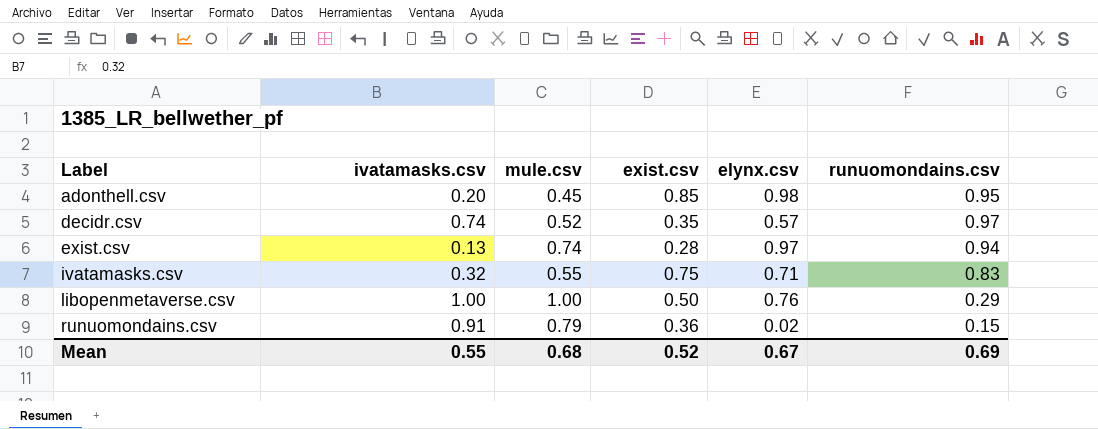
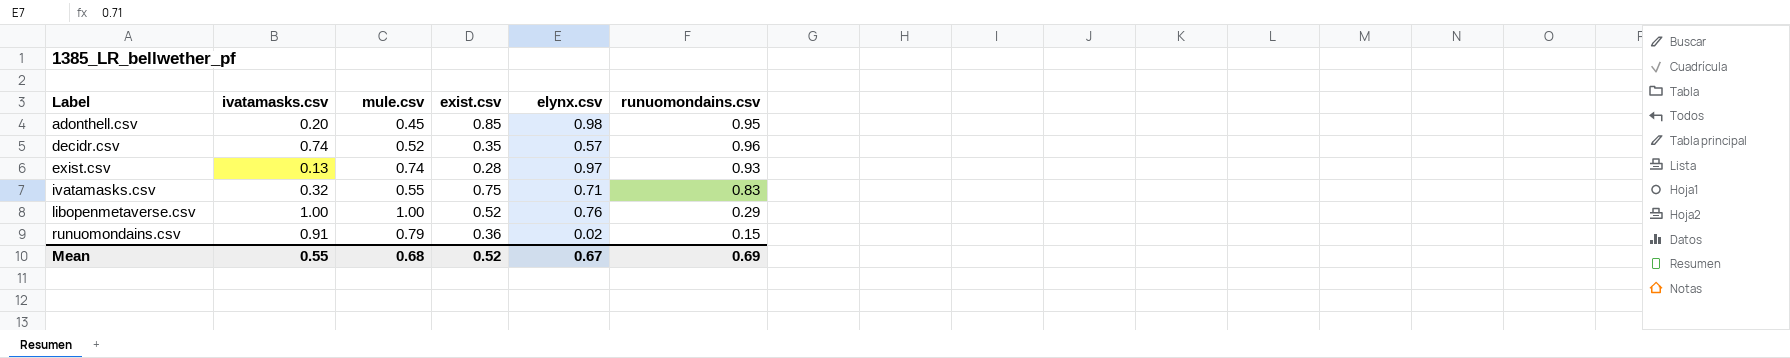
decidr.csv | runuomondains.csv: 0.97 -> 0.96
exist.csv | runuomondains.csv: 0.94 -> 0.93
libopenmetaverse.csv | exist.csv: 0.50 -> 0.52

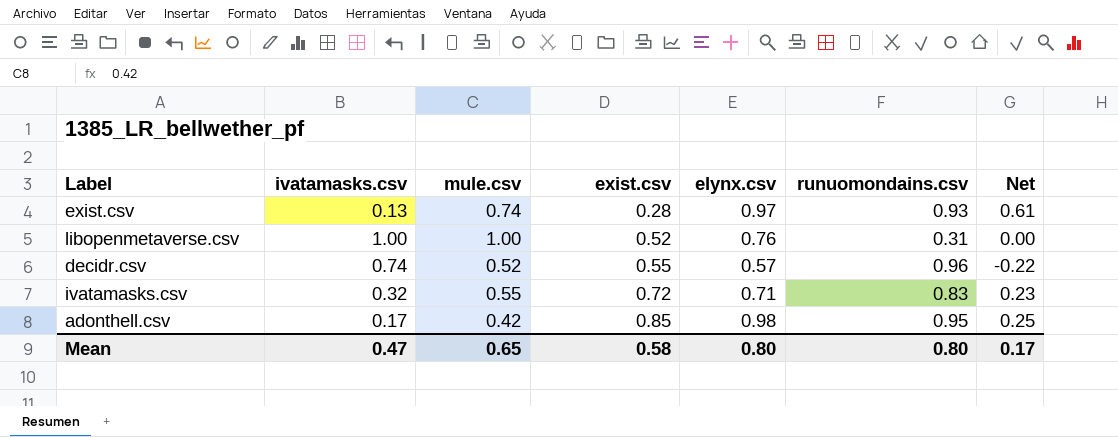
row order: Label ascending -> exist.csv ascending
column Net | formula: none -> [mule.csv] - [ivatamasks.csv]
row runuomondains.csv: 0.91 | 0.79 | 0.36 | 0.02 | 0.15 -> none
libopenmetaverse.csv | runuomondains.csv: 0.29 -> 0.31
decidr.csv | exist.csv: 0.35 -> 0.55
ivatamasks.csv | exist.csv: 0.75 -> 0.72
adonthell.csv | ivatamasks.csv: 0.20 -> 0.17
adonthell.csv | mule.csv: 0.45 -> 0.42
Mean | ivatamasks.csv: 0.55 -> 0.47
Mean | mule.csv: 0.68 -> 0.65
Mean | exist.csv: 0.52 -> 0.58
Mean | elynx.csv: 0.67 -> 0.80
Mean | runuomondains.csv: 0.69 -> 0.80

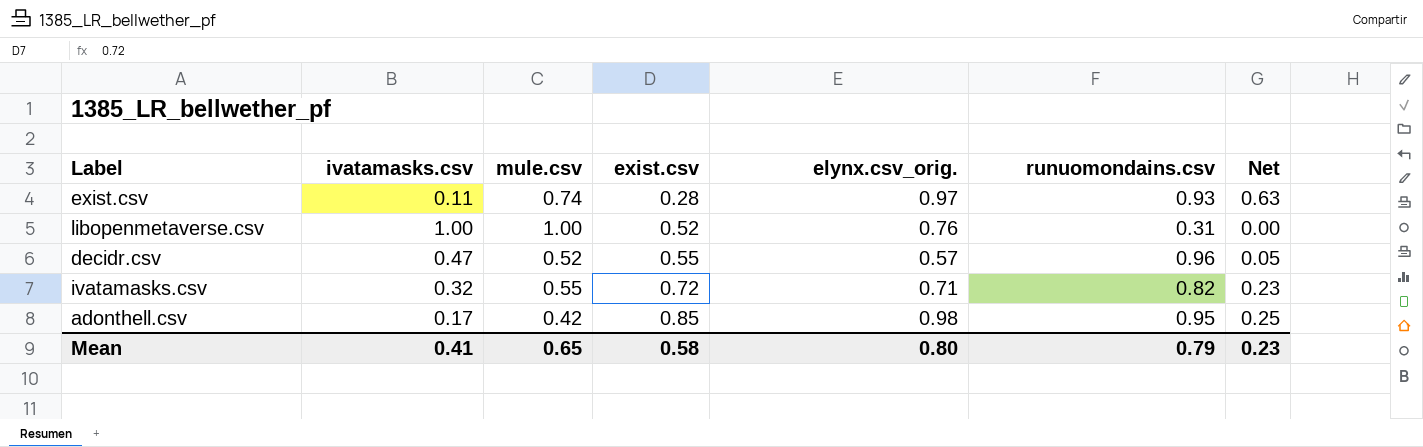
column name: elynx.csv -> elynx.csv_orig.
exist.csv | ivatamasks.csv: 0.13 -> 0.11
exist.csv | Net: 0.61 -> 0.63
decidr.csv | ivatamasks.csv: 0.74 -> 0.47
decidr.csv | Net: -0.22 -> 0.05
ivatamasks.csv | runuomondains.csv: 0.83 -> 0.82
Mean | ivatamasks.csv: 0.47 -> 0.41
Mean | runuomondains.csv: 0.80 -> 0.79
Mean | Net: 0.17 -> 0.23

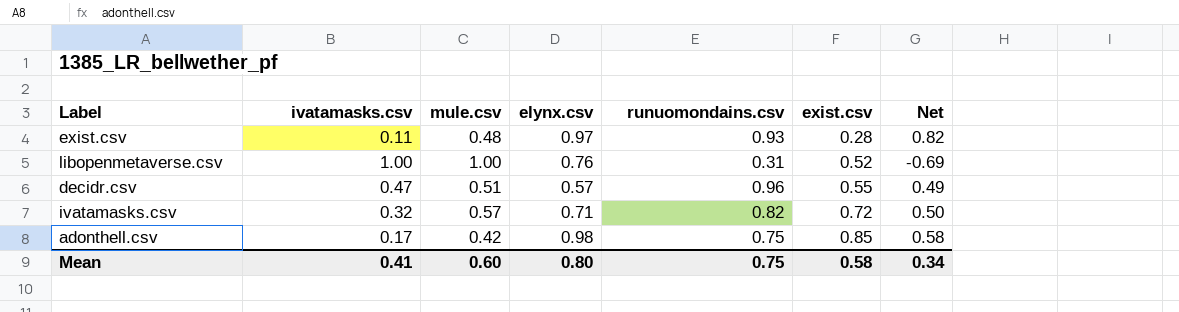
column name: elynx.csv_orig. -> elynx.csv
column exist.csv | position: 4 -> 6
column Net | formula: [mule.csv] - [ivatamasks.csv] -> [runuomondains.csv] - [ivatamasks.csv]
exist.csv | mule.csv: 0.74 -> 0.48
decidr.csv | mule.csv: 0.52 -> 0.51
ivatamasks.csv | mule.csv: 0.55 -> 0.57
adonthell.csv | runuomondains.csv: 0.95 -> 0.75
Mean | mule.csv: 0.65 -> 0.60
Mean | runuomondains.csv: 0.79 -> 0.75
Mean | Net: 0.23 -> 0.34

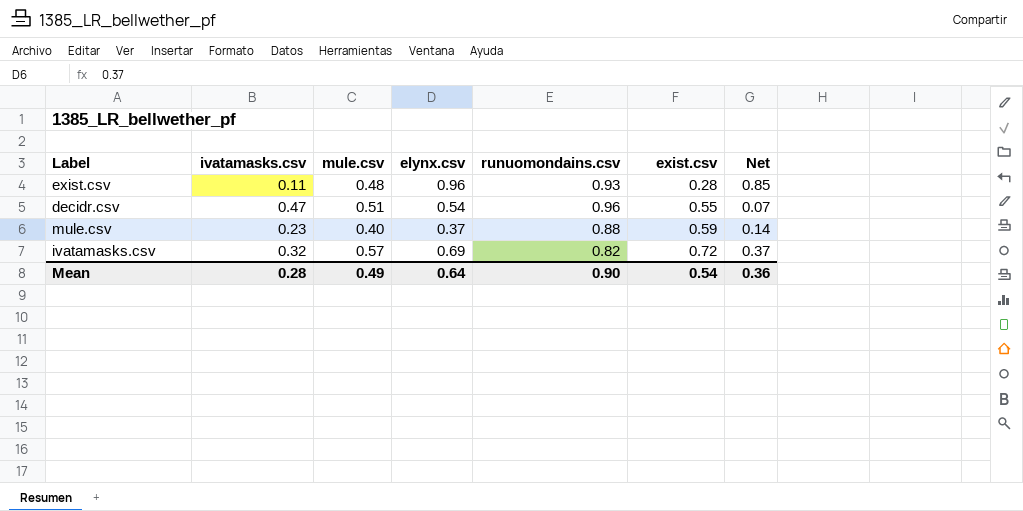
column Net | formula: [runuomondains.csv] - [ivatamasks.csv] -> [elynx.csv] - [ivatamasks.csv]
row libopenmetaverse.csv: 1.00 | 1.00 | 0.76 | 0.31 | 0.52 | -0.69 -> none
row adonthell.csv: 0.17 | 0.42 | 0.98 | 0.75 | 0.85 | 0.58 -> none
exist.csv | elynx.csv: 0.97 -> 0.96
decidr.csv | elynx.csv: 0.57 -> 0.54
row mule.csv: none -> 0.23 | 0.40 | 0.37 | 0.88 | 0.59 | 0.14
ivatamasks.csv | elynx.csv: 0.71 -> 0.69
Mean | ivatamasks.csv: 0.41 -> 0.28
Mean | mule.csv: 0.60 -> 0.49
Mean | elynx.csv: 0.80 -> 0.64
Mean | runuomondains.csv: 0.75 -> 0.90
Mean | exist.csv: 0.58 -> 0.54
Mean | Net: 0.34 -> 0.36

